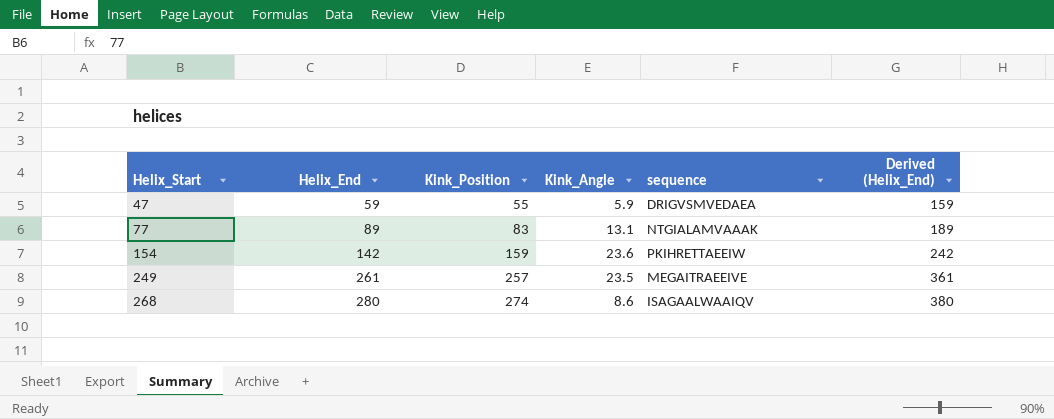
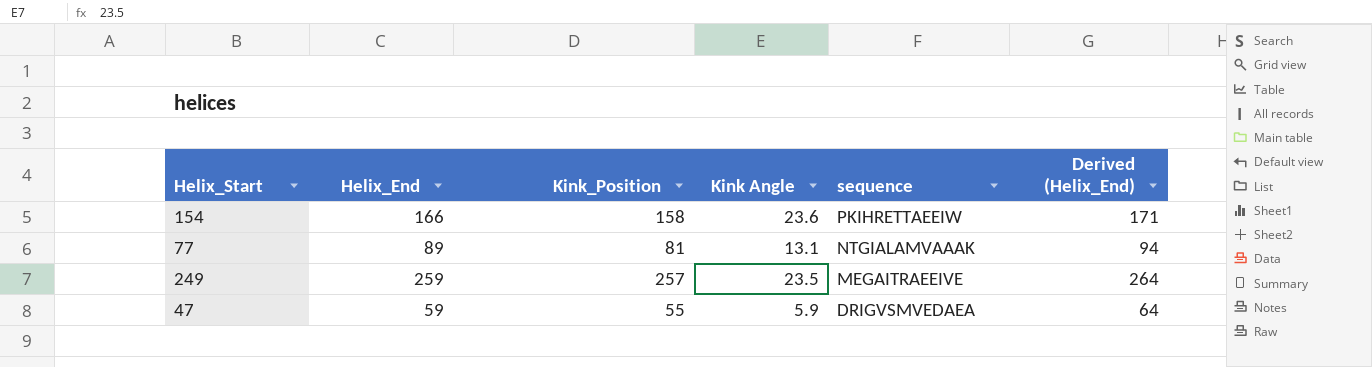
row order: Helix_Start ascending -> sequence descending
column name: Kink_Angle -> Kink Angle
column Derived (Helix_End) | formula: [Helix_End] + 100 -> [Helix_End] + 5
row 268: 280 | 274 | 8.6 | ISAGAALWAAIQV | 380 -> none
154 | Helix_End: 142 -> 166
154 | Kink_Position: 159 -> 158
77 | Kink_Position: 83 -> 81
249 | Helix_End: 261 -> 259

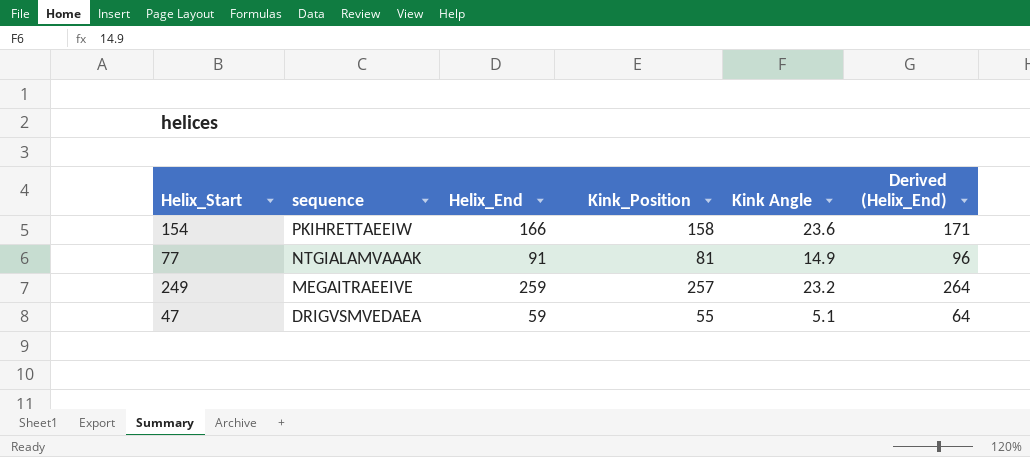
column sequence | position: 5 -> 2
77 | Helix_End: 89 -> 91
77 | Kink Angle: 13.1 -> 14.9
77 | Derived (Helix_End): 94 -> 96
249 | Kink Angle: 23.5 -> 23.2
47 | Kink Angle: 5.9 -> 5.1

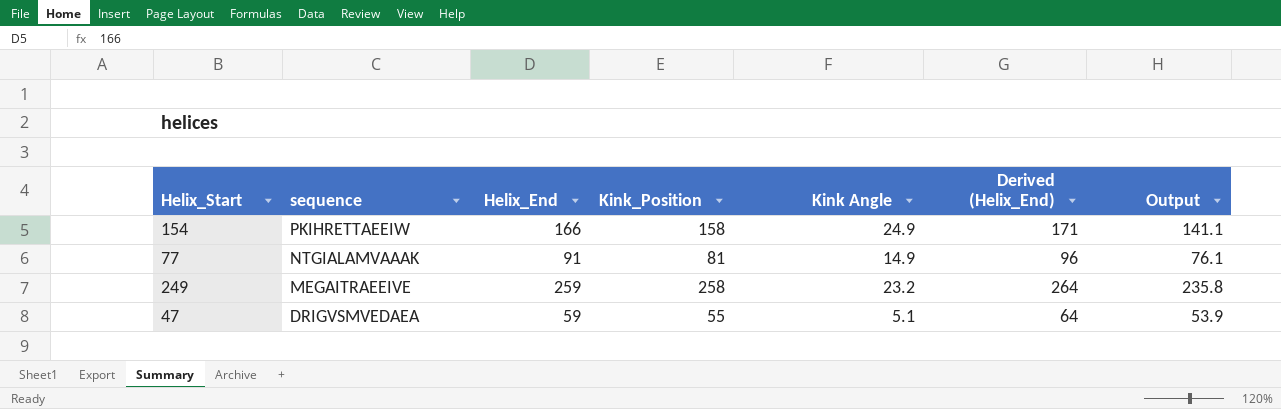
column Output | formula: none -> [Helix_End] - [Kink Angle]
154 | Kink Angle: 23.6 -> 24.9
249 | Kink_Position: 257 -> 258

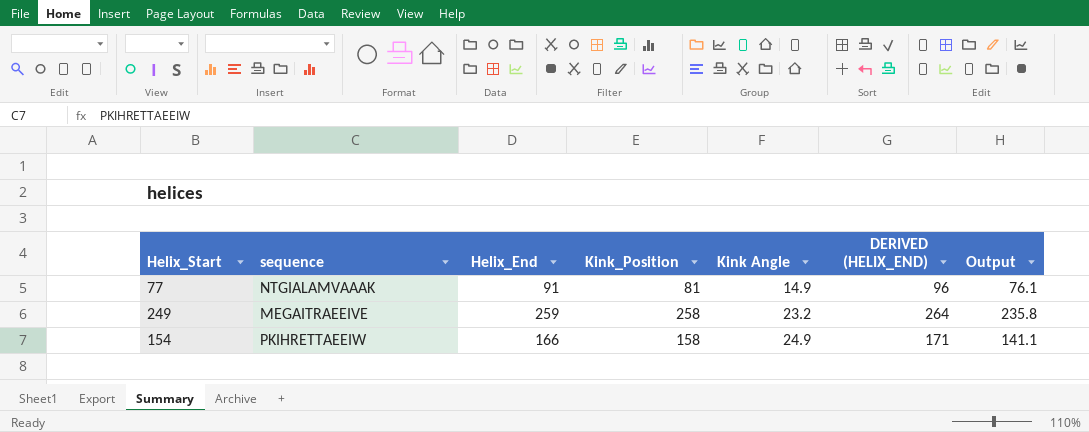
row order: sequence descending -> Kink Angle ascending
column name: Derived (Helix_End) -> DERIVED (HELIX_END)
row 47: DRIGVSMVEDAEA | 59 | 55 | 5.1 | 64 | 53.9 -> none

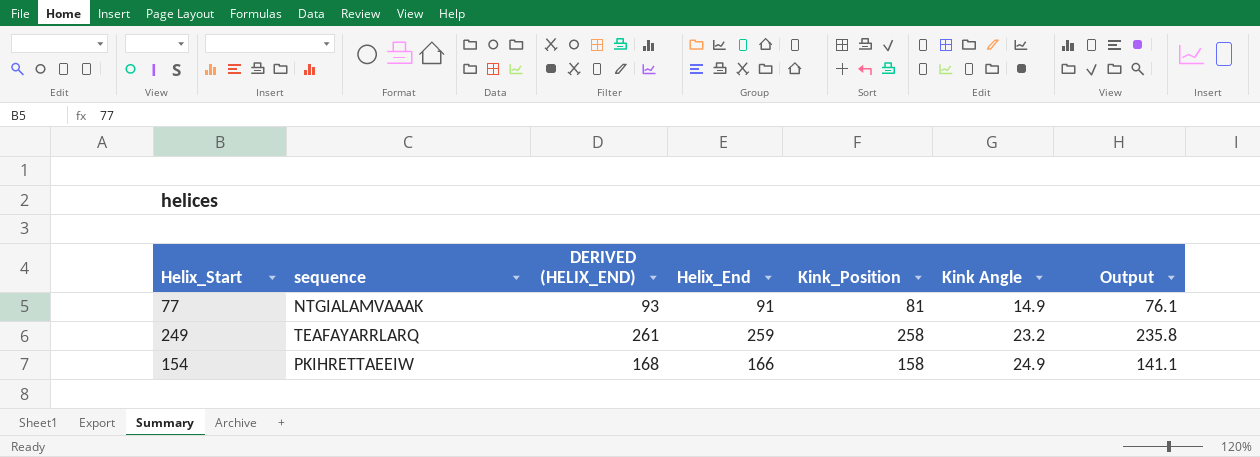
column DERIVED (HELIX_END) | formula: [Helix_End] + 5 -> [Helix_End] + 2
column DERIVED (HELIX_END) | position: 6 -> 3
249 | sequence: MEGAITRAEEIVE -> TEAFAYARRLARQ

